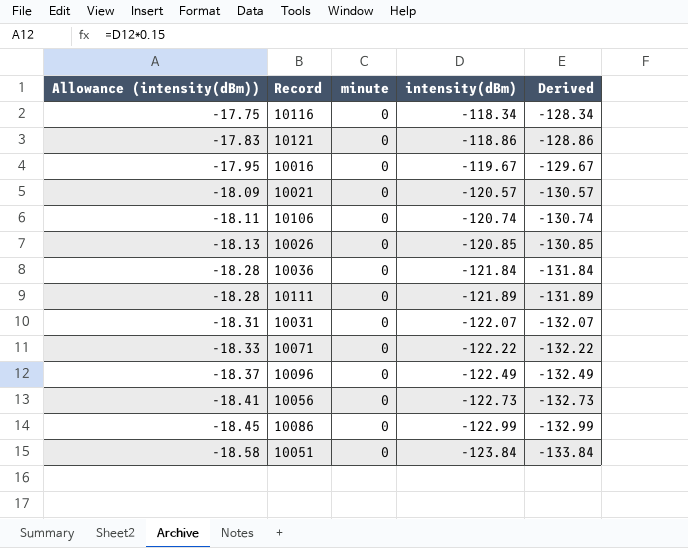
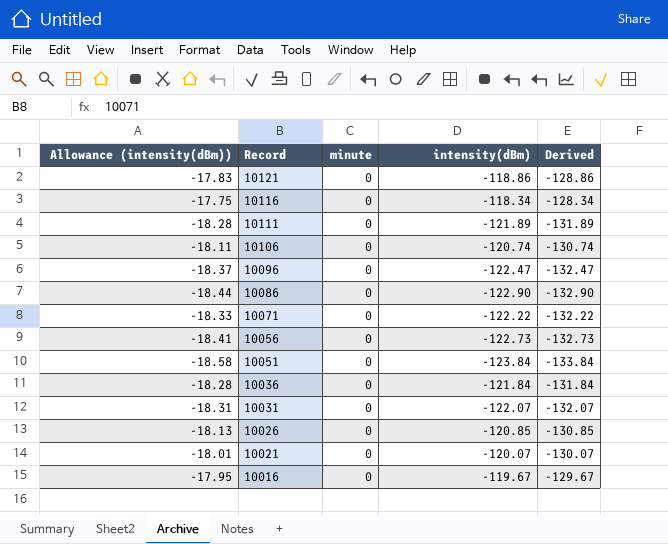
row order: Allowance (intensity(dBm)) descending -> Record descending
10096 | intensity(dBm): -122.49 -> -122.47
10096 | Derived: -132.49 -> -132.47
10086 | Allowance (intensity(dBm)): -18.45 -> -18.44
10086 | intensity(dBm): -122.99 -> -122.90
10086 | Derived: -132.99 -> -132.90
10021 | Allowance (intensity(dBm)): -18.09 -> -18.01
10021 | intensity(dBm): -120.57 -> -120.07
10021 | Derived: -130.57 -> -130.07

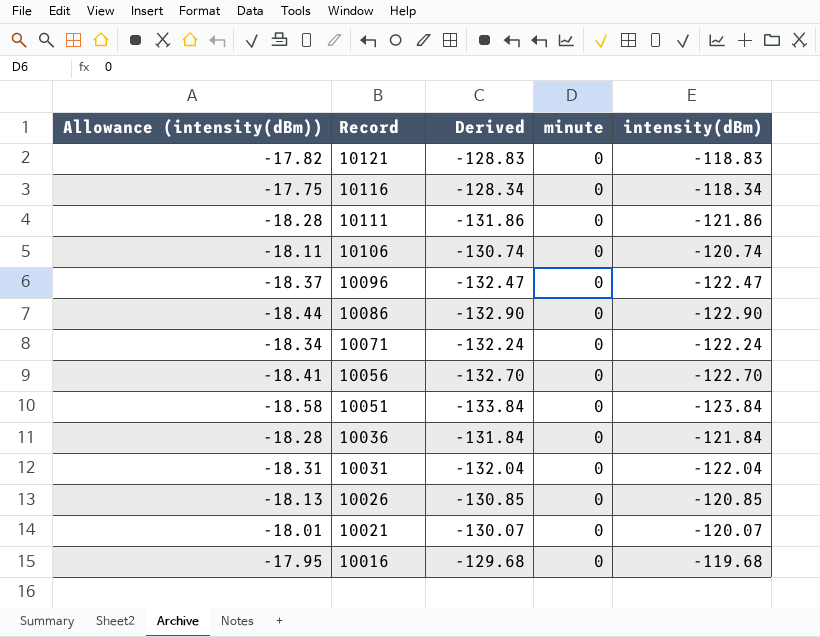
column Derived | position: 5 -> 3
10121 | Allowance (intensity(dBm)): -17.83 -> -17.82
10121 | Derived: -128.86 -> -128.83
10121 | intensity(dBm): -118.86 -> -118.83
10111 | Derived: -131.89 -> -131.86
10111 | intensity(dBm): -121.89 -> -121.86
10071 | Allowance (intensity(dBm)): -18.33 -> -18.34
10071 | Derived: -132.22 -> -132.24
10071 | intensity(dBm): -122.22 -> -122.24
10056 | Derived: -132.73 -> -132.70
10056 | intensity(dBm): -122.73 -> -122.70
10031 | Derived: -132.07 -> -132.04
10031 | intensity(dBm): -122.07 -> -122.04
10016 | Derived: -129.67 -> -129.68
10016 | intensity(dBm): -119.67 -> -119.68

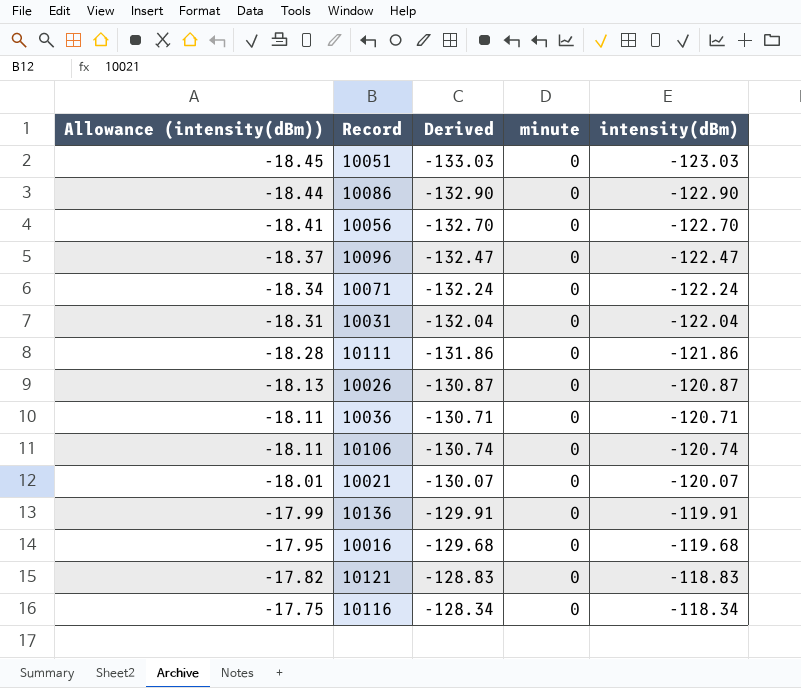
row order: Record descending -> Allowance (intensity(dBm)) ascending
10051 | Allowance (intensity(dBm)): -18.58 -> -18.45
10051 | Derived: -133.84 -> -133.03
10051 | intensity(dBm): -123.84 -> -123.03
10026 | Derived: -130.85 -> -130.87
10026 | intensity(dBm): -120.85 -> -120.87
10036 | Allowance (intensity(dBm)): -18.28 -> -18.11
10036 | Derived: -131.84 -> -130.71
10036 | intensity(dBm): -121.84 -> -120.71
row 10136: none -> -17.99 | -129.91 | 0 | -119.91

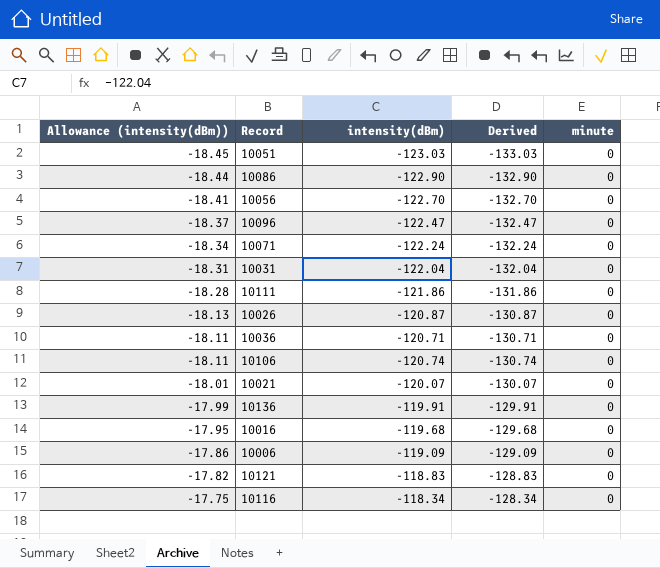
column intensity(dBm) | position: 5 -> 3
row 10006: none -> -17.86 | -119.09 | -129.09 | 0

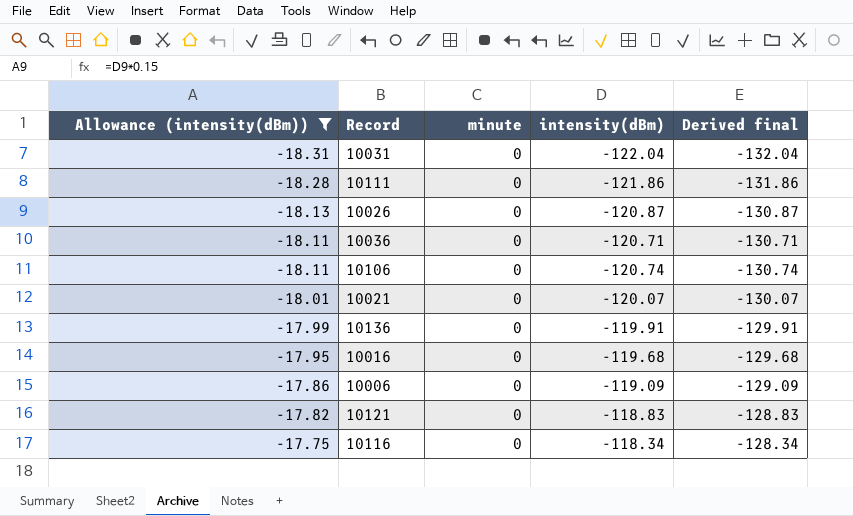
filter: none -> Allowance (intensity(dBm)) >= -18.31
column minute | position: 5 -> 3
column name: Derived -> Derived final

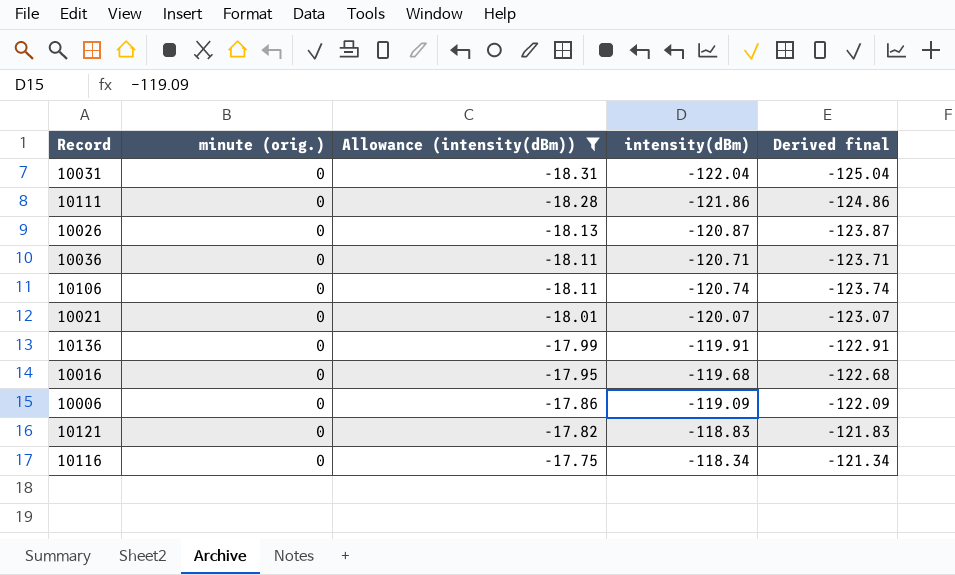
column name: minute -> minute (orig.)
column Allowance (intensity(dBm)) | position: 1 -> 3
column Derived final | formula: [intensity(dBm)] - 10 -> [intensity(dBm)] - 3

